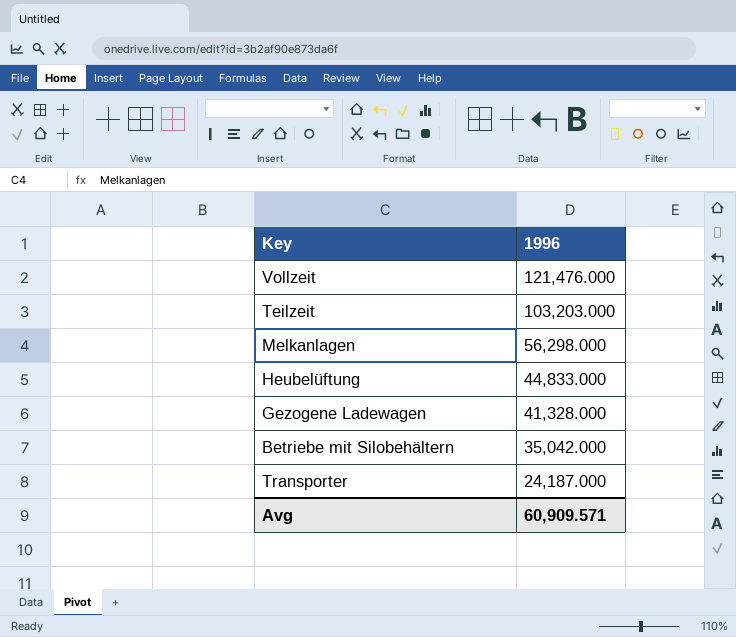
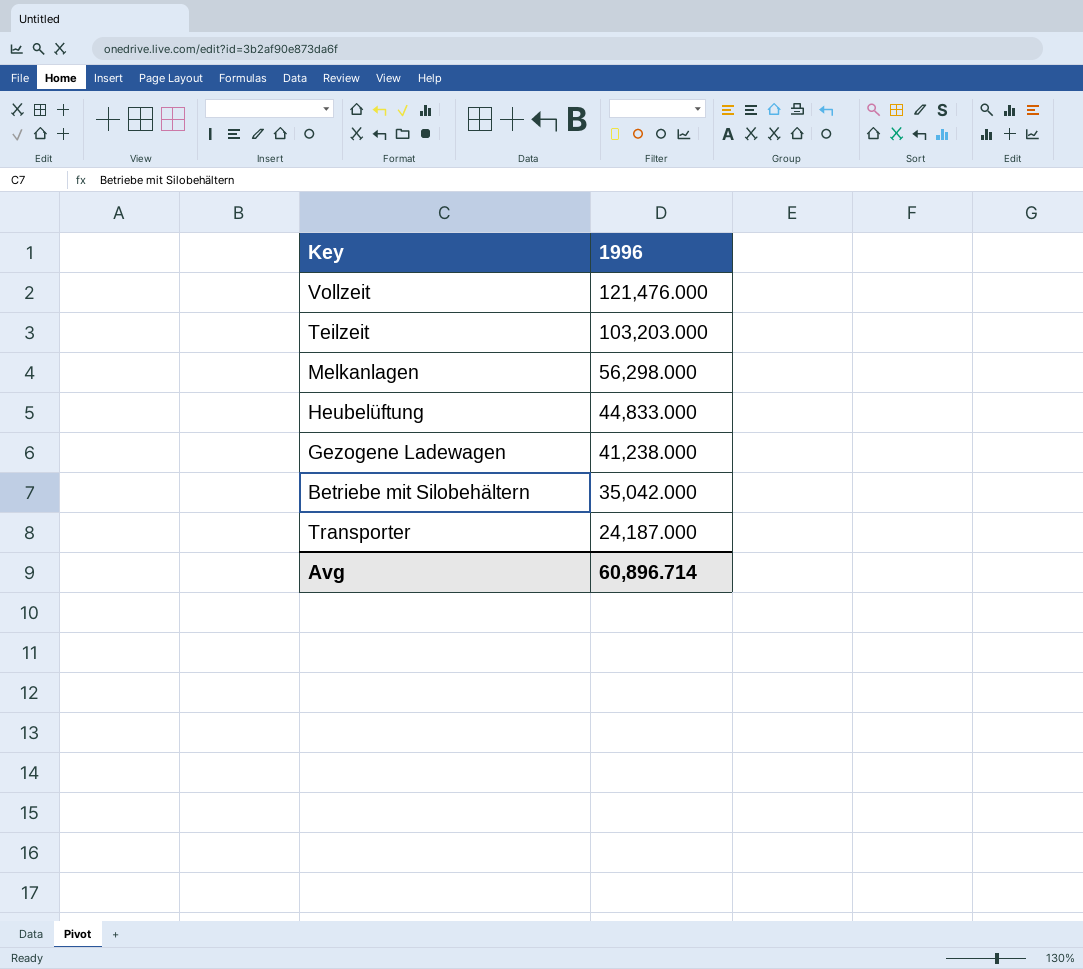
Gezogene Ladewagen | 1996: 41,328.000 -> 41,238.000
Avg | 1996: 60,909.571 -> 60,896.714

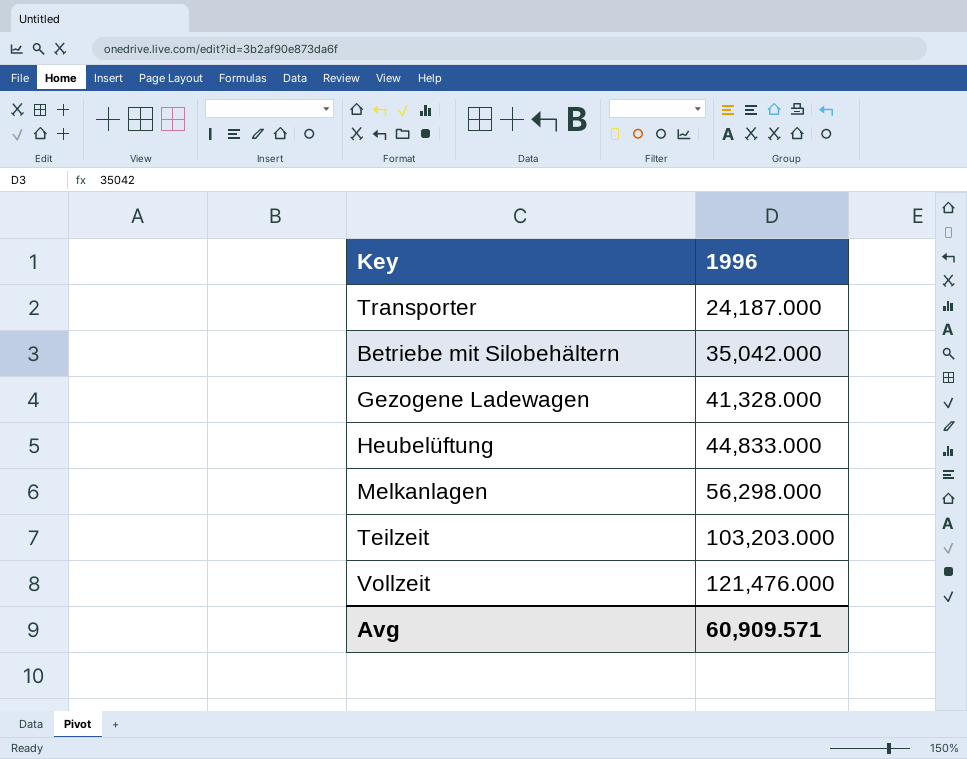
row order: 1996 descending -> 1996 ascending
Gezogene Ladewagen | 1996: 41,238.000 -> 41,328.000
Avg | 1996: 60,896.714 -> 60,909.571

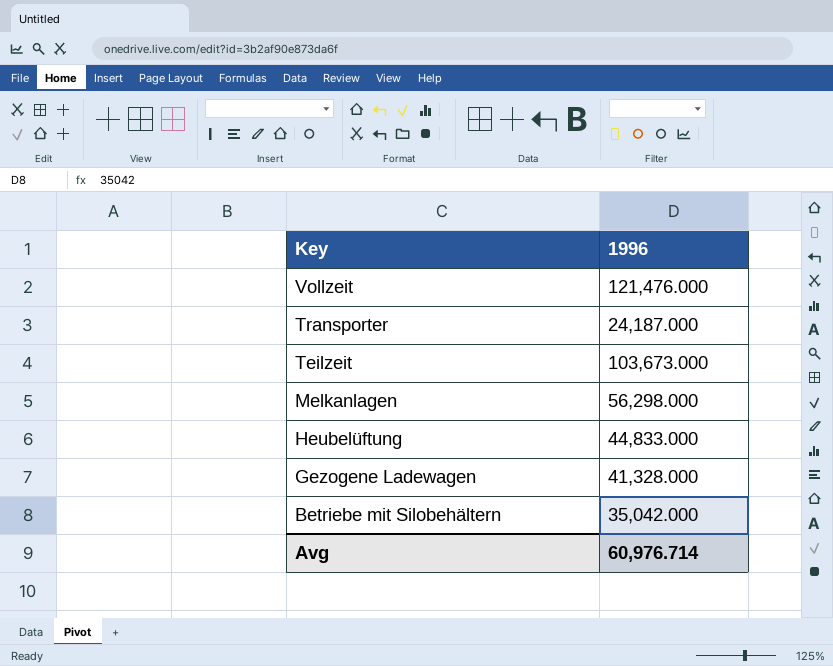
row order: 1996 ascending -> Key descending
Teilzeit | 1996: 103,203.000 -> 103,673.000
Avg | 1996: 60,909.571 -> 60,976.714

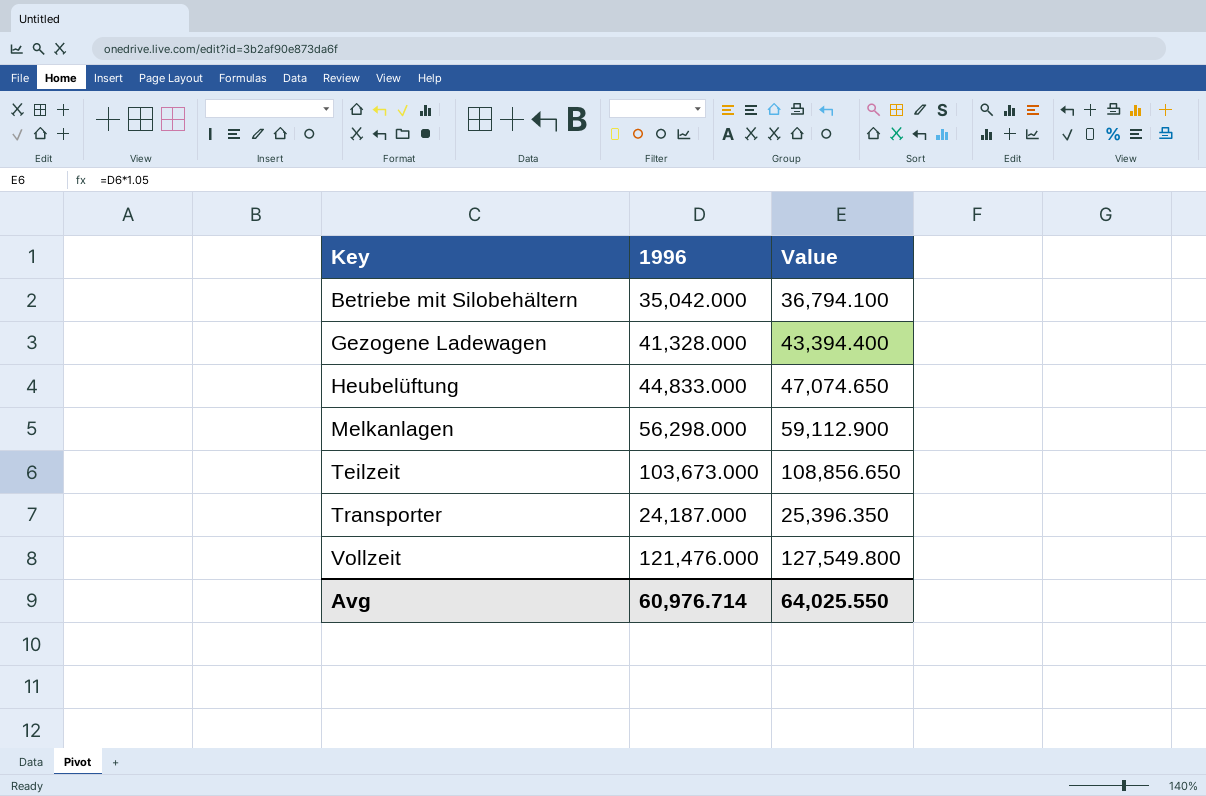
row order: Key descending -> Key ascending
column Value | formula: none -> [1996] * 1.05

